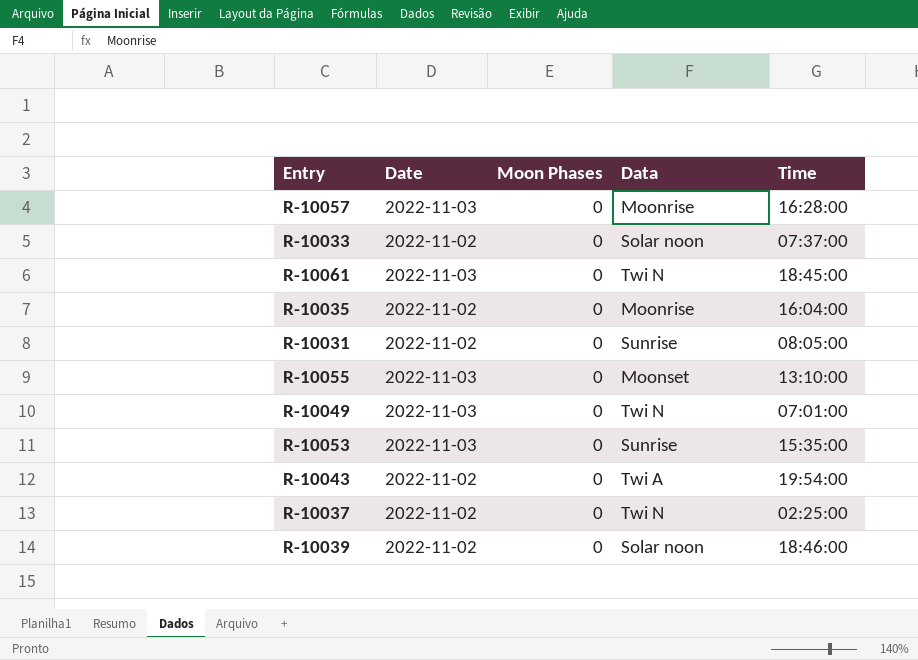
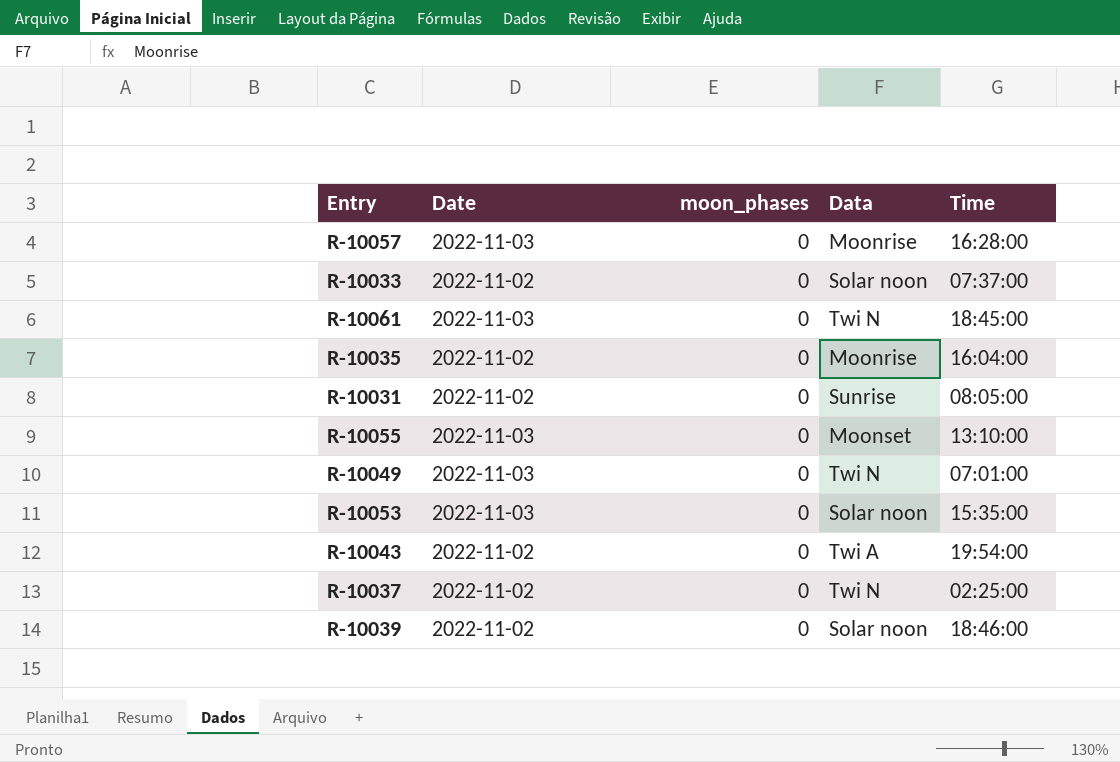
column name: Moon Phases -> moon_phases
R-10053 | Data: Sunrise -> Solar noon

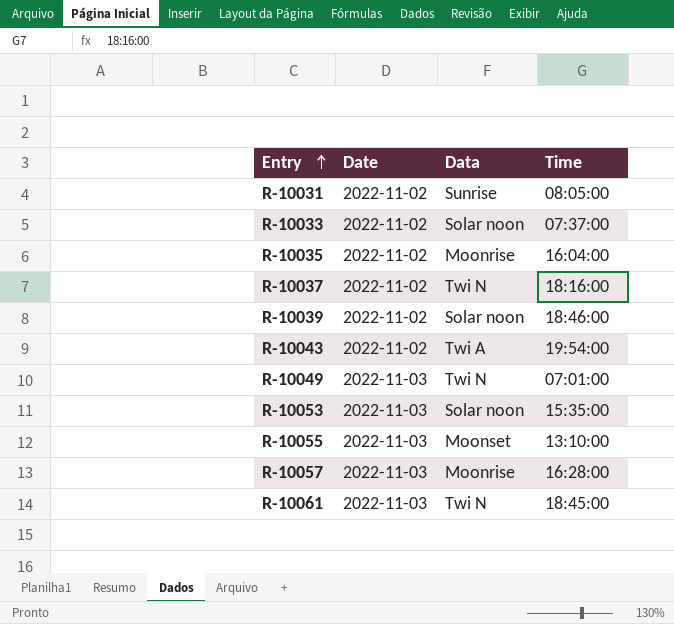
row order: none -> Entry ascending
column moon_phases | position: 3 -> none
R-10037 | Time: 02:25:00 -> 18:16:00

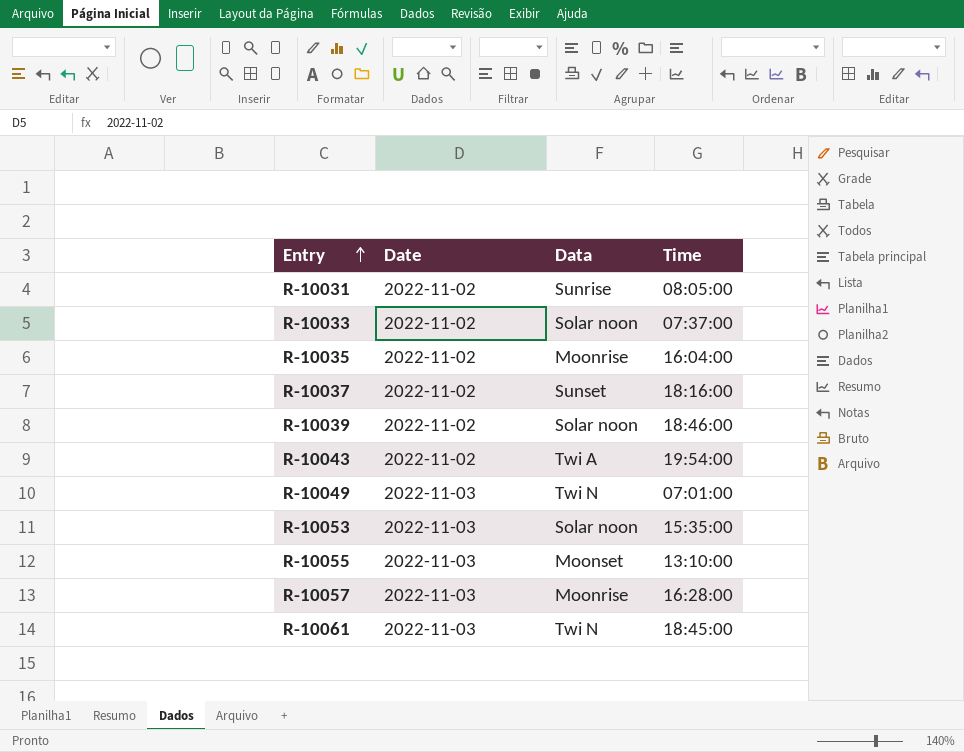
R-10037 | Data: Twi N -> Sunset

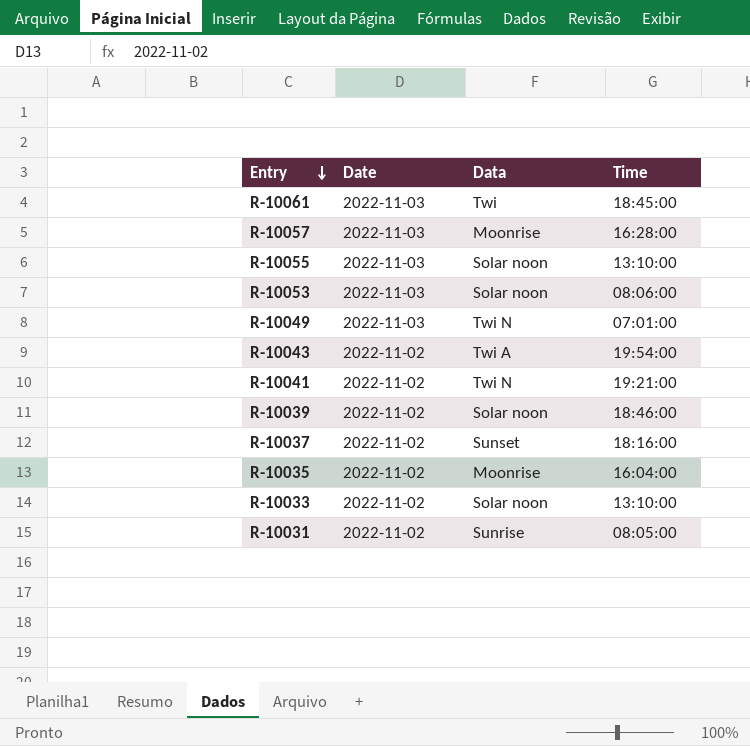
row order: Entry ascending -> Entry descending
R-10061 | Data: Twi N -> Twi
R-10055 | Data: Moonset -> Solar noon
R-10053 | Time: 15:35:00 -> 08:06:00
row R-10041: none -> 2022-11-02 | Twi N | 19:21:00
R-10033 | Time: 07:37:00 -> 13:10:00

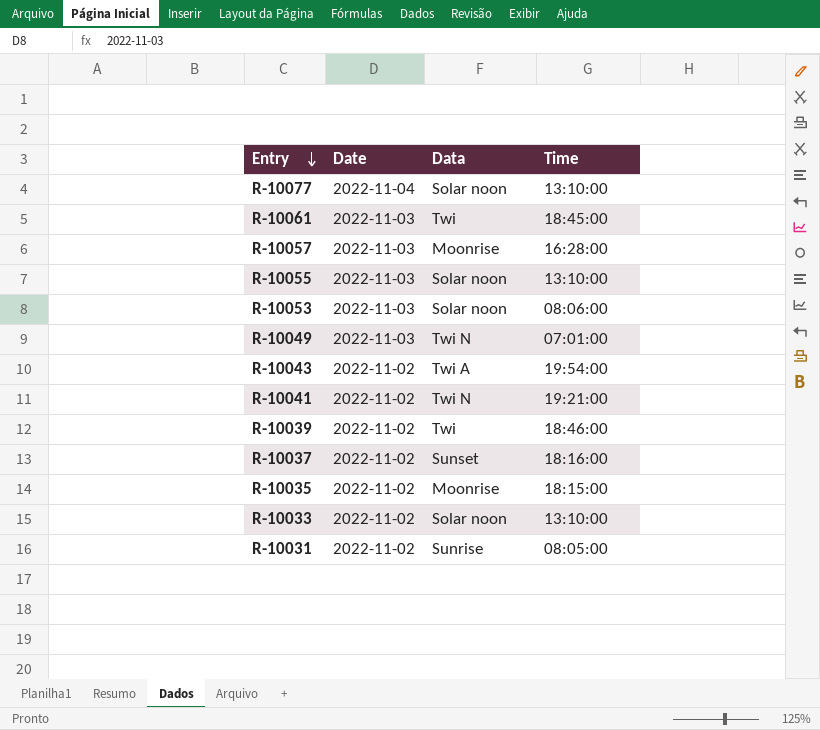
row R-10077: none -> 2022-11-04 | Solar noon | 13:10:00
R-10039 | Data: Solar noon -> Twi
R-10035 | Time: 16:04:00 -> 18:15:00

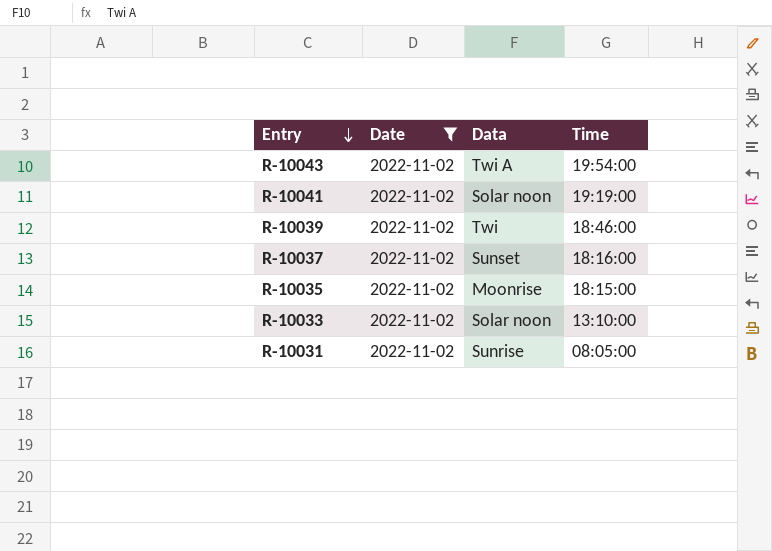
filter: none -> Date = 2022-11-02
R-10041 | Data: Twi N -> Solar noon
R-10041 | Time: 19:21:00 -> 19:19:00

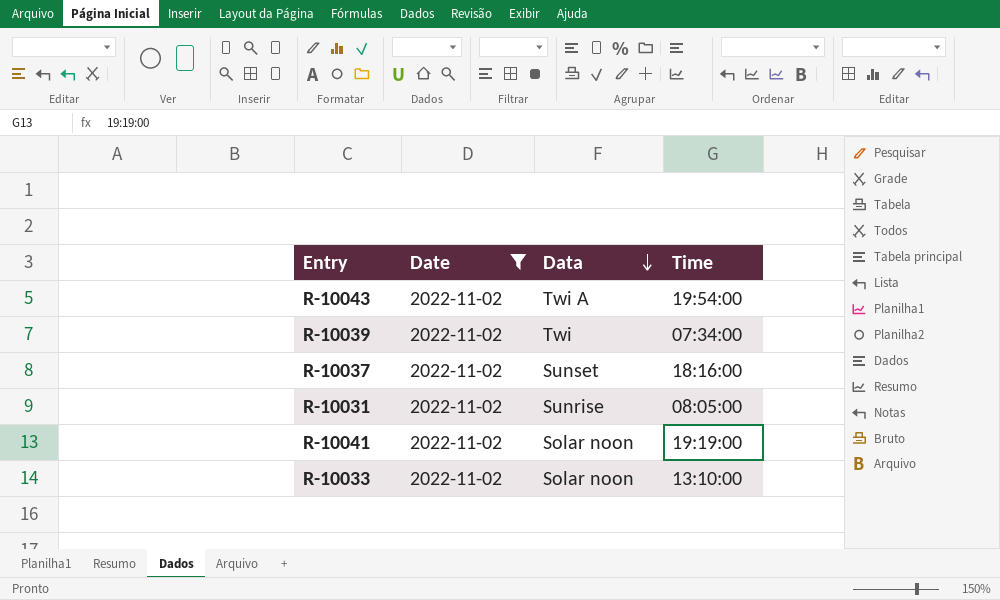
row order: Entry descending -> Data descending
row R-10035: 2022-11-02 | Moonrise | 18:15:00 -> none
R-10039 | Time: 18:46:00 -> 07:34:00

